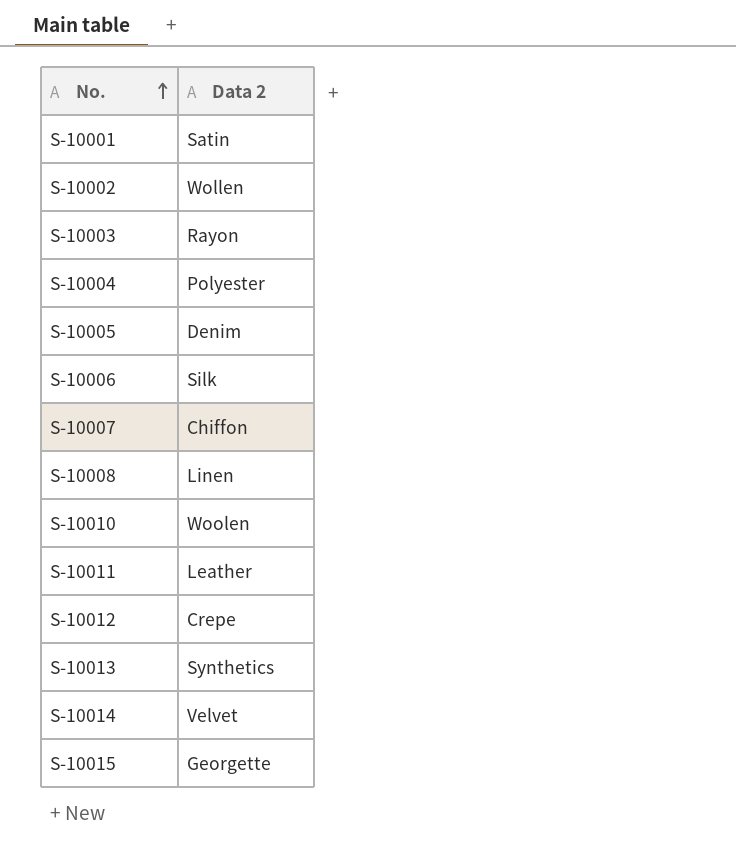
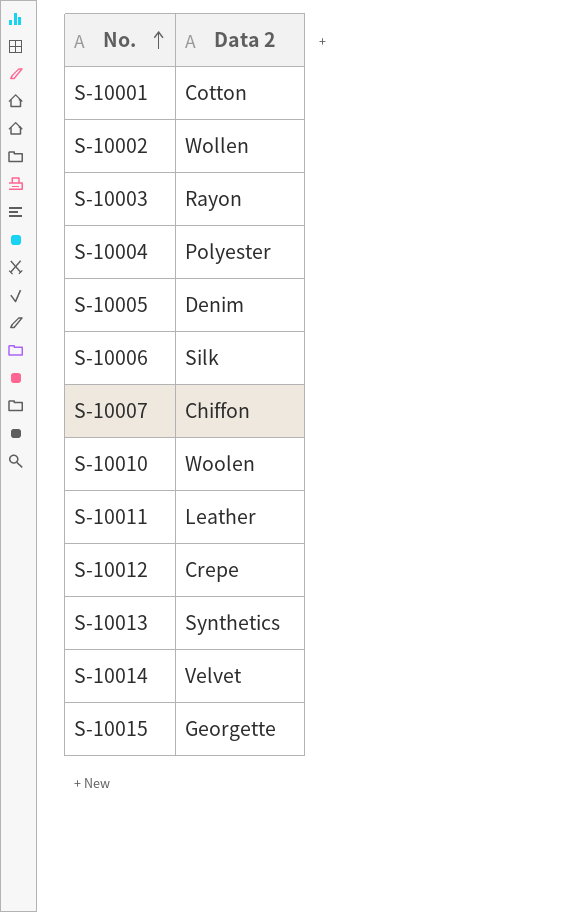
row S-10008: Linen -> none
S-10001 | Data 2: Satin -> Cotton

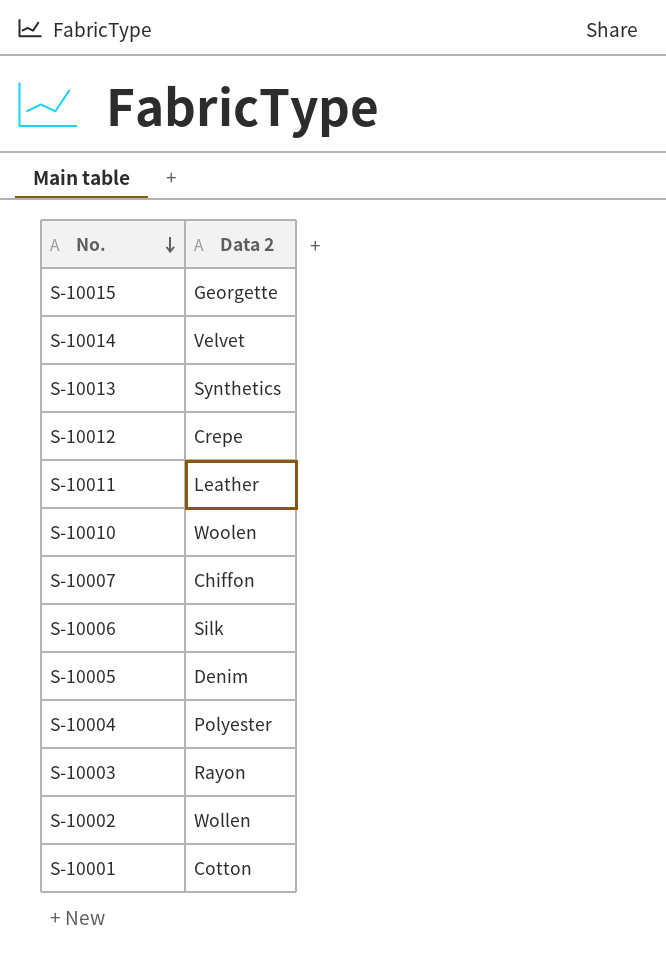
row order: No. ascending -> No. descending

